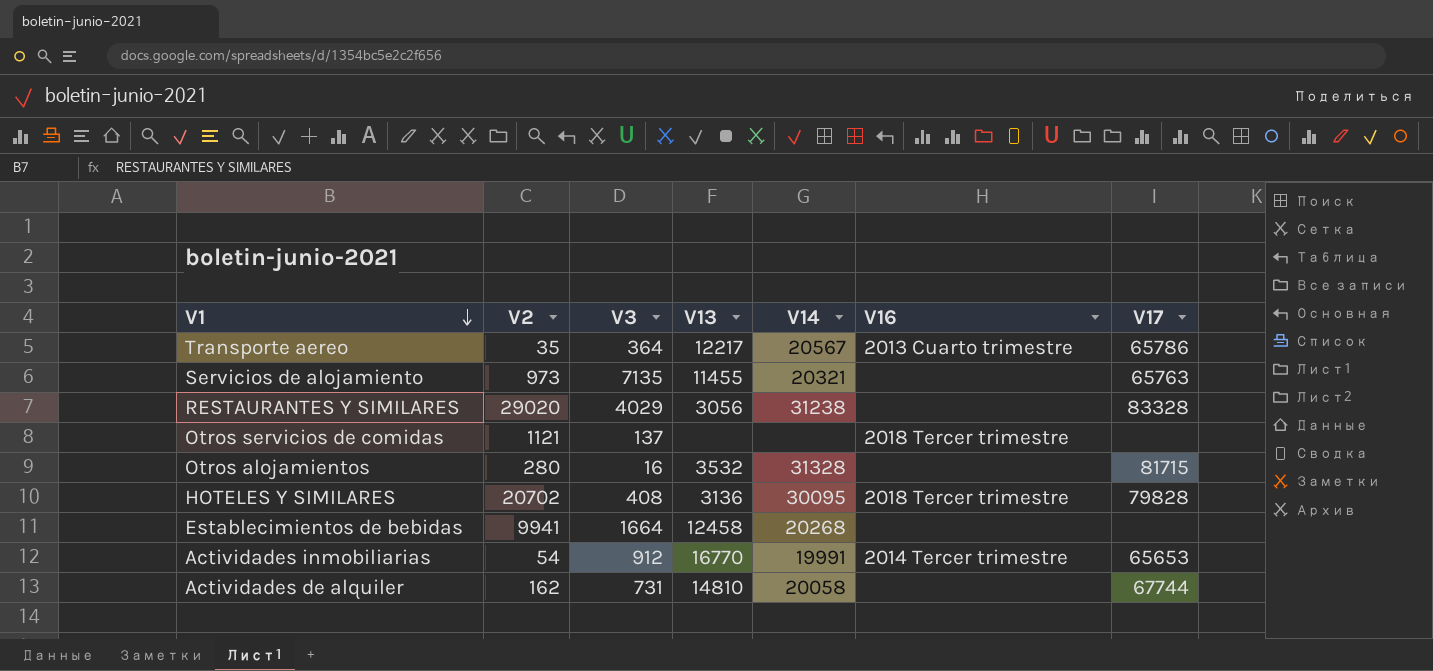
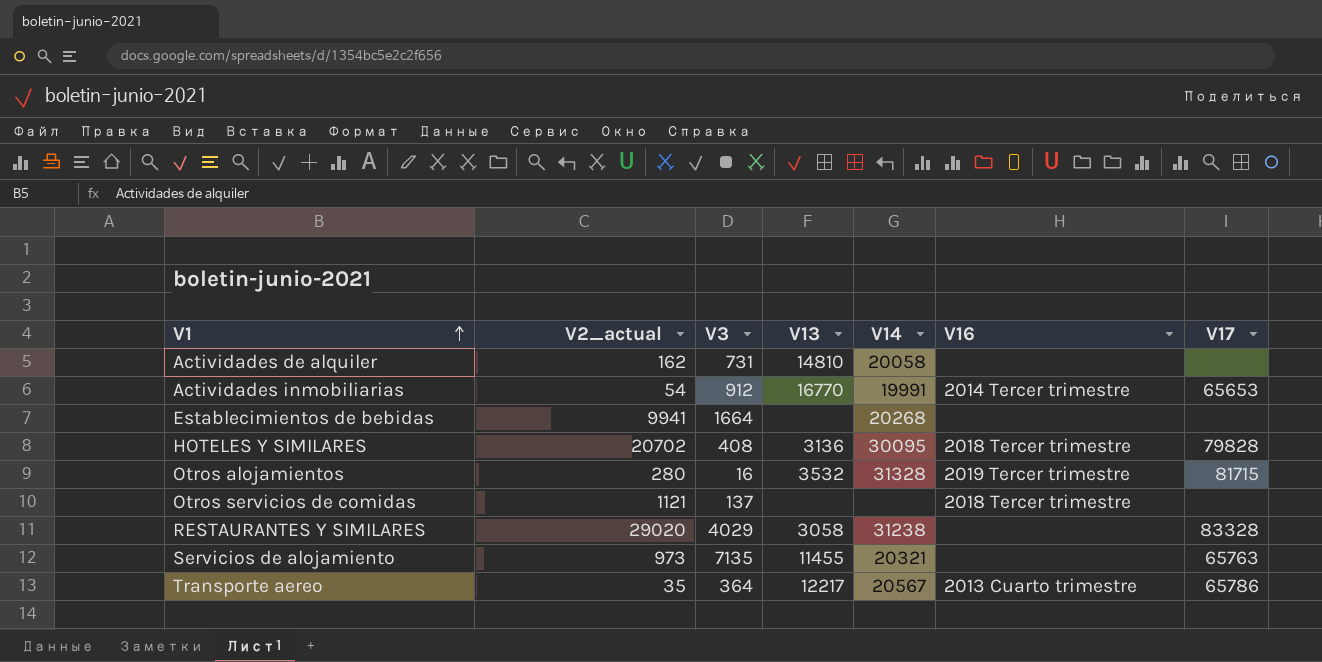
row order: V1 descending -> V1 ascending
column name: V2 -> V2_actual
Actividades de alquiler | V17: 67744 -> none
Establecimientos de bebidas | V13: 12458 -> none
Otros alojamientos | V16: none -> 2019 Tercer trimestre
RESTAURANTES Y SIMILARES | V13: 3056 -> 3058

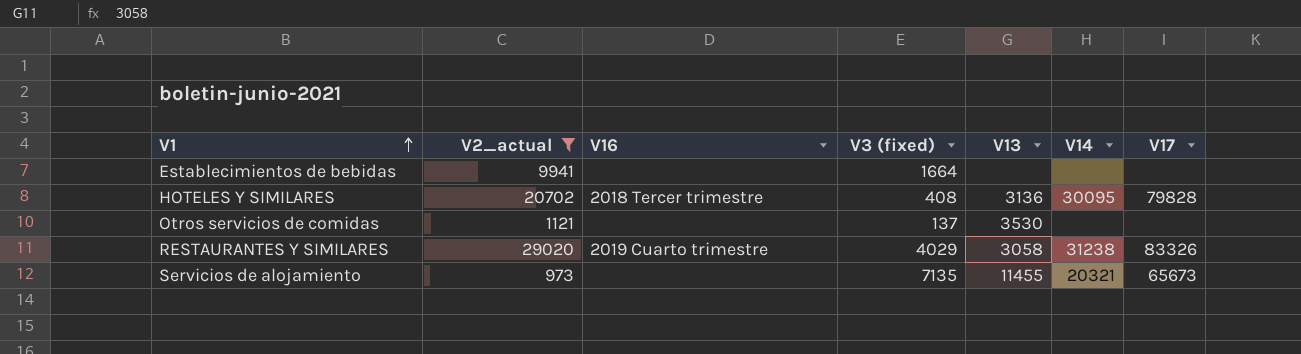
filter: none -> V2_actual >= 973
column V16 | position: 6 -> 3
column name: V3 -> V3 (fixed)
Establecimientos de bebidas | V14: 20268 -> none
Otros servicios de comidas | V16: 2018 Tercer trimestre -> none
Otros servicios de comidas | V13: none -> 3530
RESTAURANTES Y SIMILARES | V16: none -> 2019 Cuarto trimestre
RESTAURANTES Y SIMILARES | V17: 83328 -> 83326
Servicios de alojamiento | V17: 65763 -> 65673

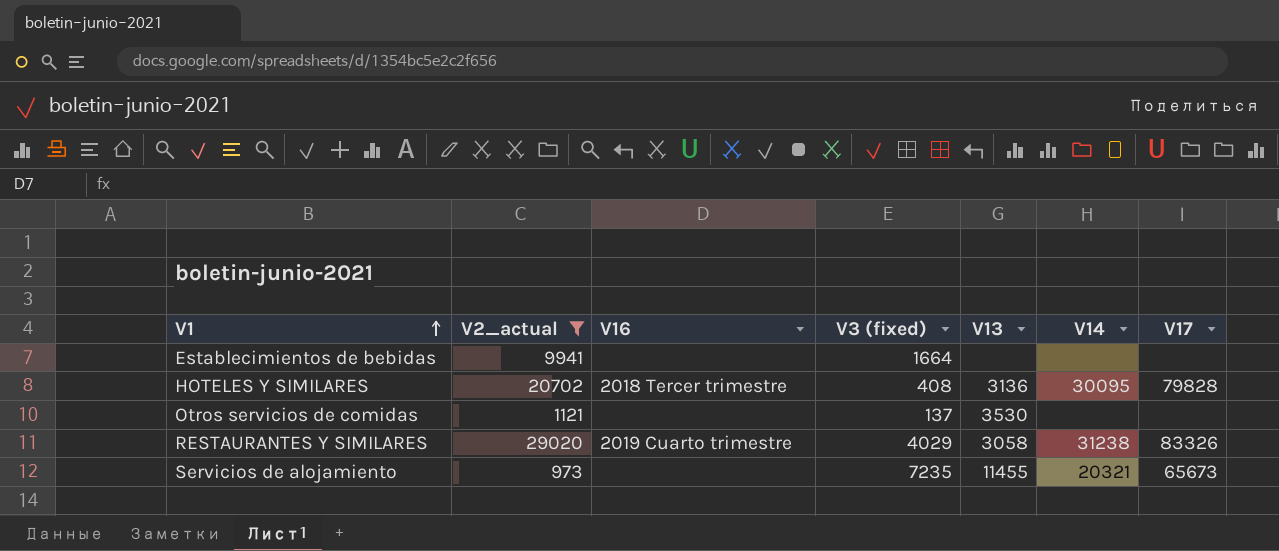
Servicios de alojamiento | V3 (fixed): 7135 -> 7235

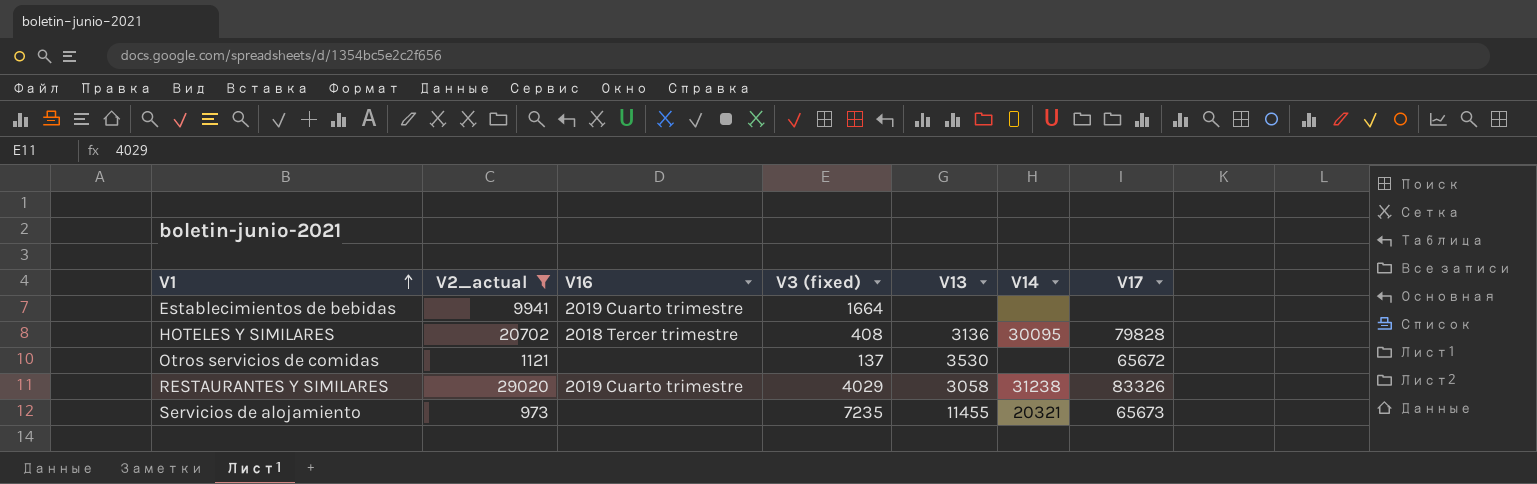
Establecimientos de bebidas | V16: none -> 2019 Cuarto trimestre
Otros servicios de comidas | V17: none -> 65672

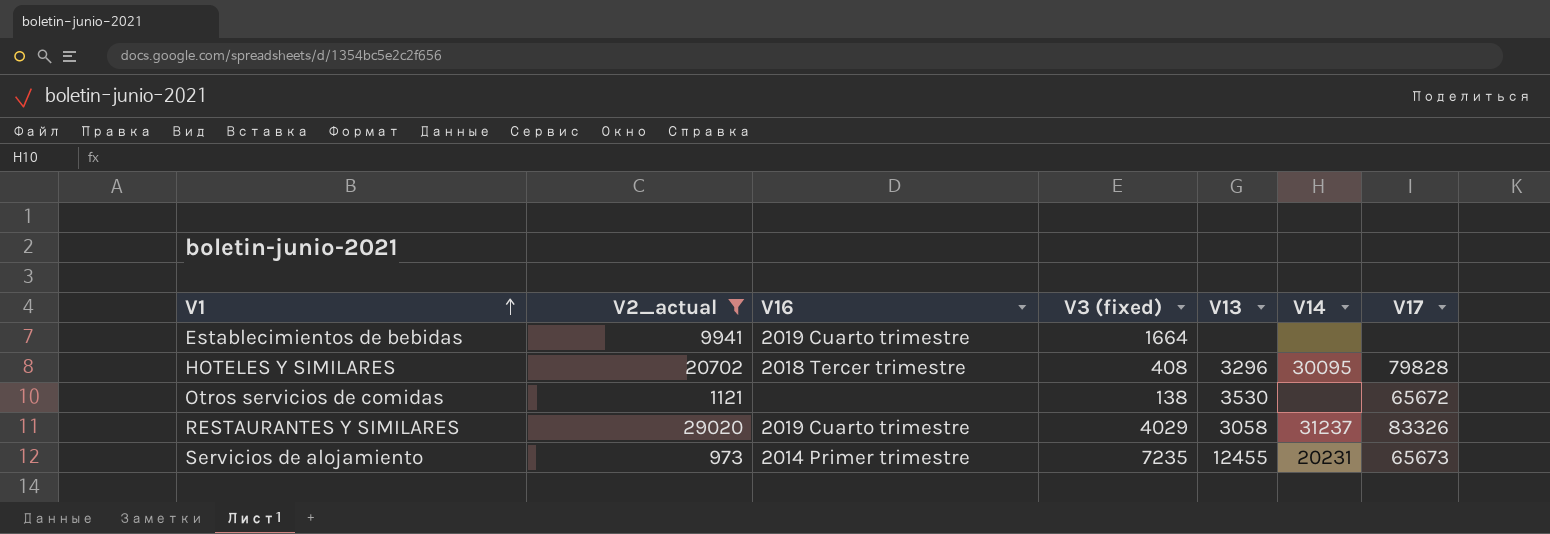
HOTELES Y SIMILARES | V13: 3136 -> 3296
Otros servicios de comidas | V3 (fixed): 137 -> 138
RESTAURANTES Y SIMILARES | V14: 31238 -> 31237
Servicios de alojamiento | V16: none -> 2014 Primer trimestre
Servicios de alojamiento | V13: 11455 -> 12455
Servicios de alojamiento | V14: 20321 -> 20231

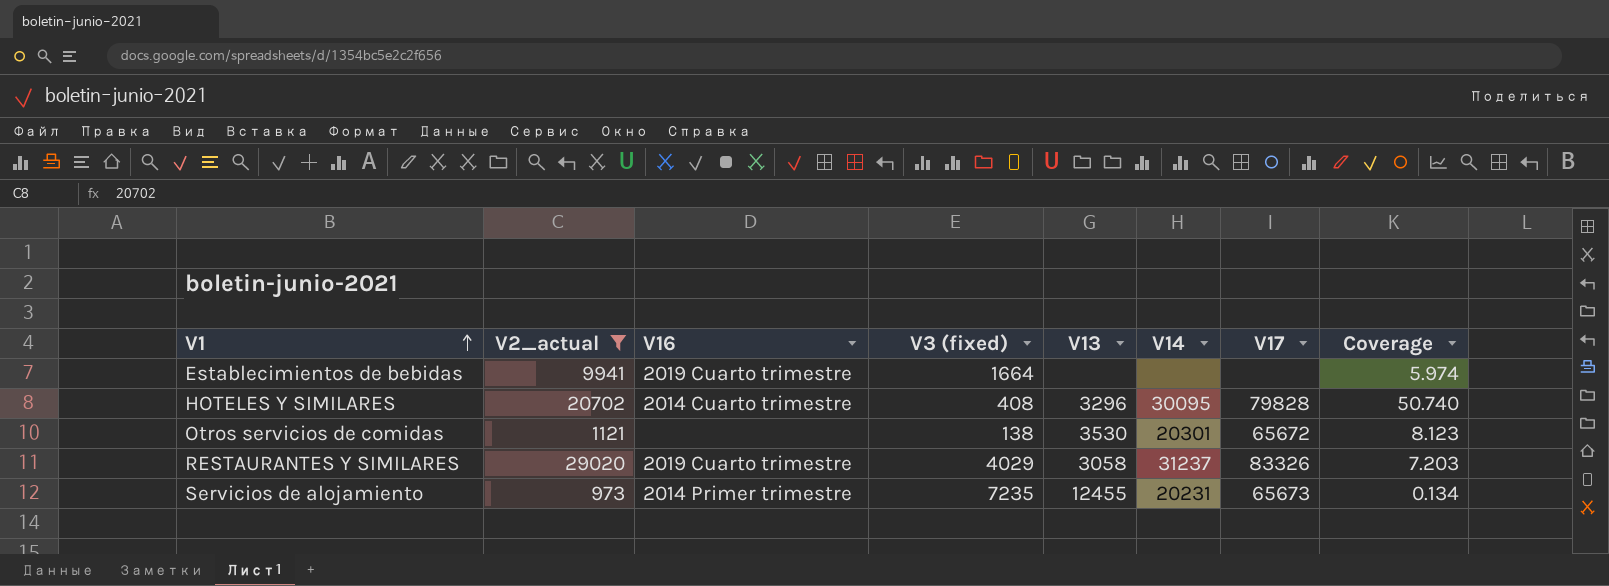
column Coverage | formula: none -> [V2_actual] / [V3 (fixed)]
HOTELES Y SIMILARES | V16: 2018 Tercer trimestre -> 2014 Cuarto trimestre
Otros servicios de comidas | V14: none -> 20301

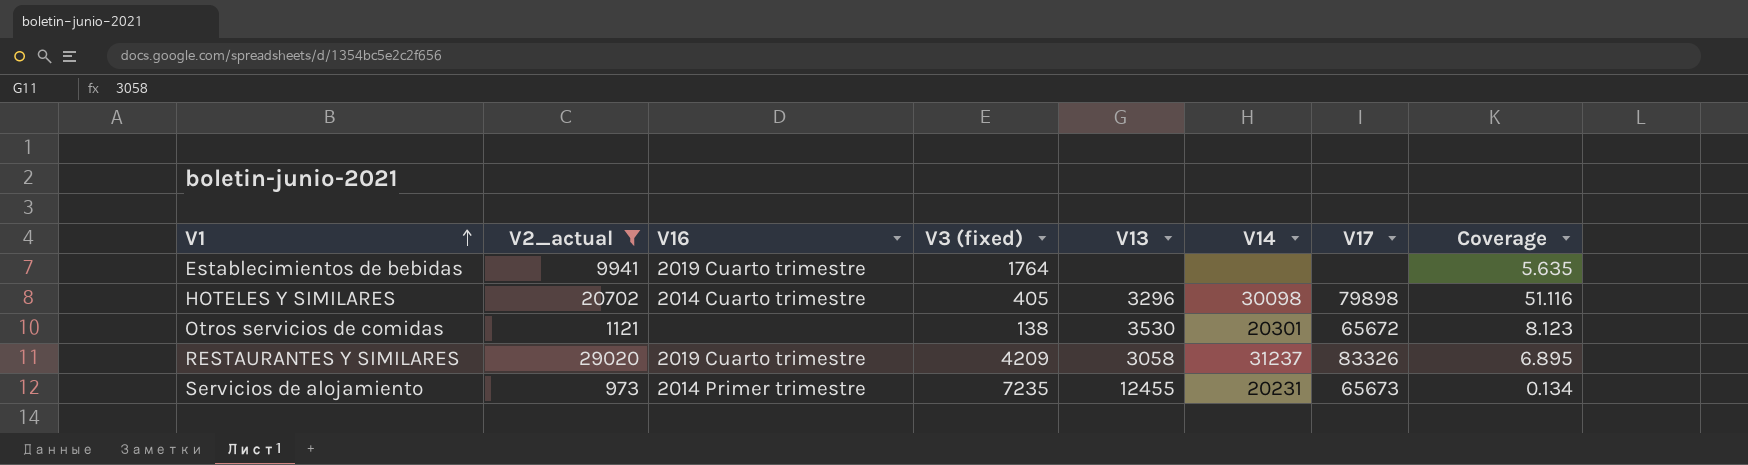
Establecimientos de bebidas | V3 (fixed): 1664 -> 1764
Establecimientos de bebidas | Coverage: 5.974 -> 5.635
HOTELES Y SIMILARES | V3 (fixed): 408 -> 405
HOTELES Y SIMILARES | V14: 30095 -> 30098
HOTELES Y SIMILARES | V17: 79828 -> 79898
HOTELES Y SIMILARES | Coverage: 50.740 -> 51.116
RESTAURANTES Y SIMILARES | V3 (fixed): 4029 -> 4209
RESTAURANTES Y SIMILARES | Coverage: 7.203 -> 6.895

